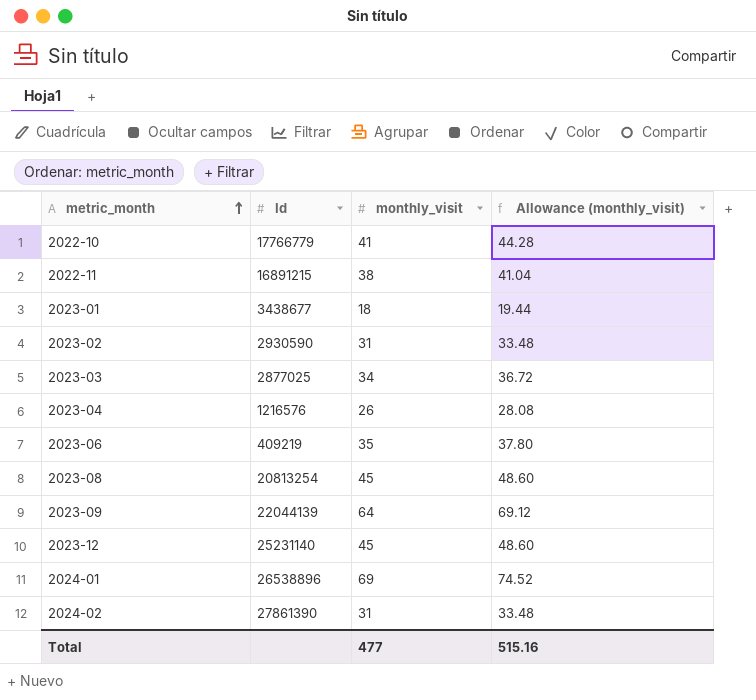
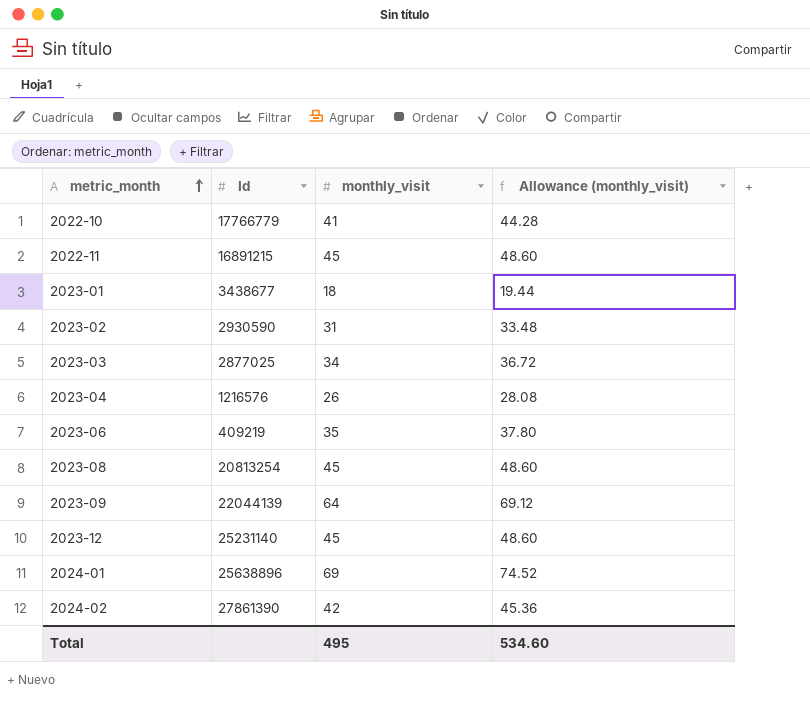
2022-11 | monthly_visit: 38 -> 45
2022-11 | Allowance (monthly_visit): 41.04 -> 48.60
2024-01 | Id: 26538896 -> 25638896
2024-02 | monthly_visit: 31 -> 42
2024-02 | Allowance (monthly_visit): 33.48 -> 45.36
Total | monthly_visit: 477 -> 495
Total | Allowance (monthly_visit): 515.16 -> 534.60

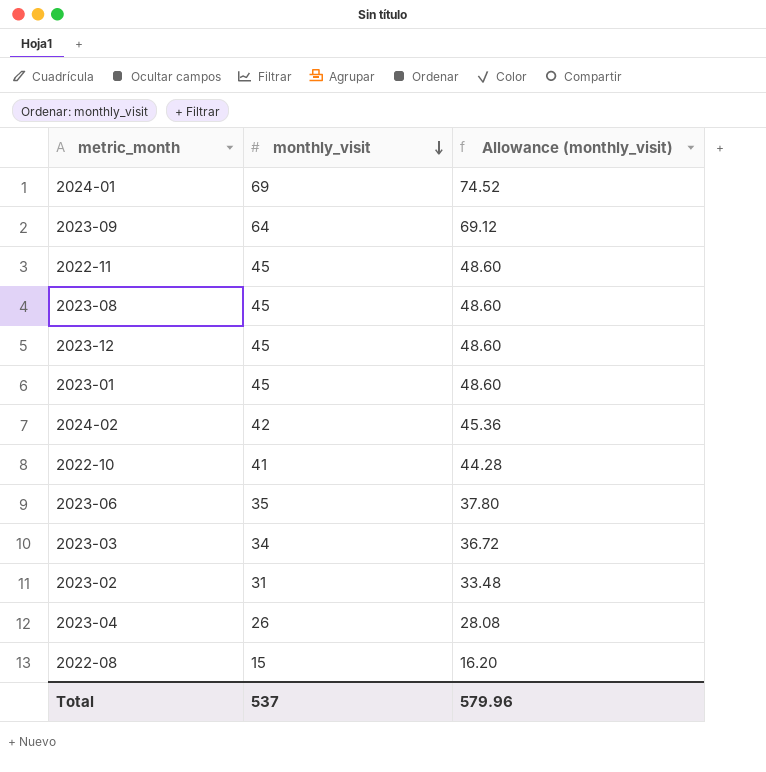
row order: metric_month ascending -> monthly_visit descending
column Id | position: 2 -> none
2023-01 | monthly_visit: 18 -> 45
2023-01 | Allowance (monthly_visit): 19.44 -> 48.60
row 2022-08: none -> 15 | 16.20
Total | monthly_visit: 495 -> 537
Total | Allowance (monthly_visit): 534.60 -> 579.96

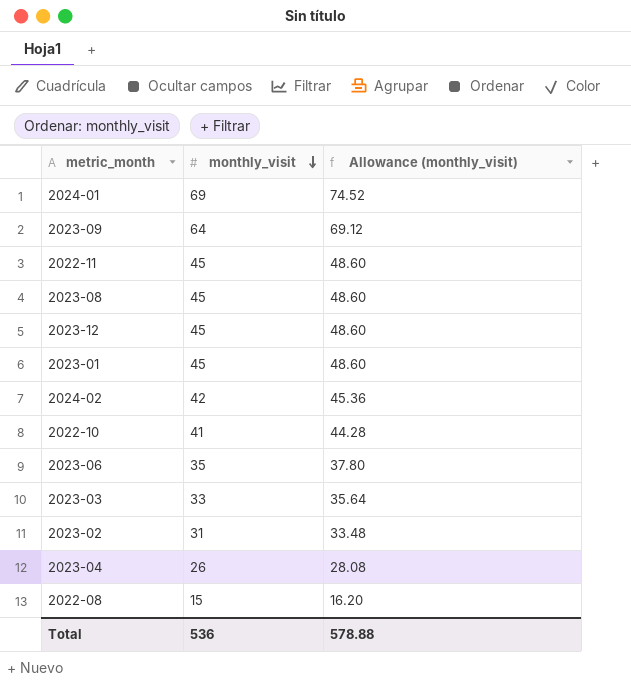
2023-03 | monthly_visit: 34 -> 33
2023-03 | Allowance (monthly_visit): 36.72 -> 35.64
Total | monthly_visit: 537 -> 536
Total | Allowance (monthly_visit): 579.96 -> 578.88

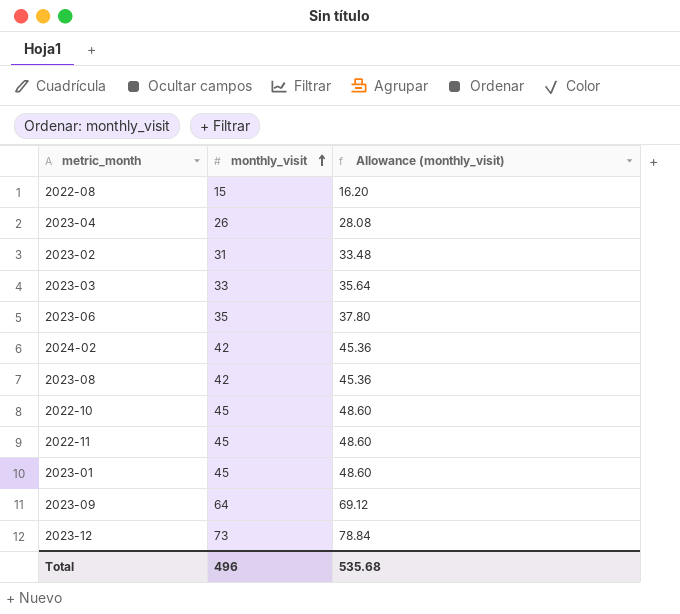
row order: monthly_visit descending -> monthly_visit ascending
row 2024-01: 69 | 74.52 -> none
2023-08 | monthly_visit: 45 -> 42
2023-08 | Allowance (monthly_visit): 48.60 -> 45.36
2022-10 | monthly_visit: 41 -> 45
2022-10 | Allowance (monthly_visit): 44.28 -> 48.60
2023-12 | monthly_visit: 45 -> 73
2023-12 | Allowance (monthly_visit): 48.60 -> 78.84
Total | monthly_visit: 536 -> 496
Total | Allowance (monthly_visit): 578.88 -> 535.68

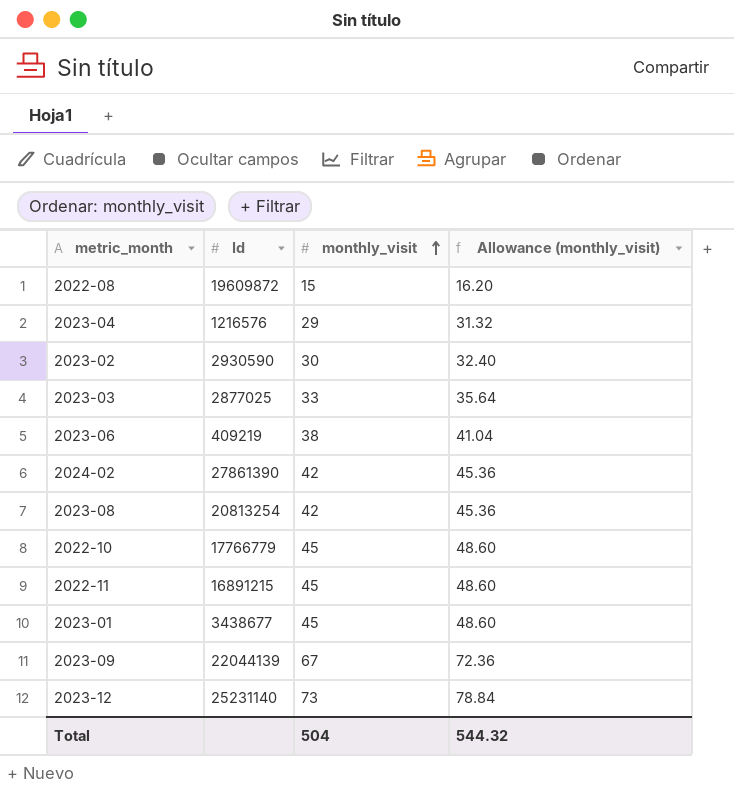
column Id | position: none -> 2
2023-04 | monthly_visit: 26 -> 29
2023-04 | Allowance (monthly_visit): 28.08 -> 31.32
2023-02 | monthly_visit: 31 -> 30
2023-02 | Allowance (monthly_visit): 33.48 -> 32.40
2023-06 | monthly_visit: 35 -> 38
2023-06 | Allowance (monthly_visit): 37.80 -> 41.04
2023-09 | monthly_visit: 64 -> 67
2023-09 | Allowance (monthly_visit): 69.12 -> 72.36
Total | monthly_visit: 496 -> 504
Total | Allowance (monthly_visit): 535.68 -> 544.32

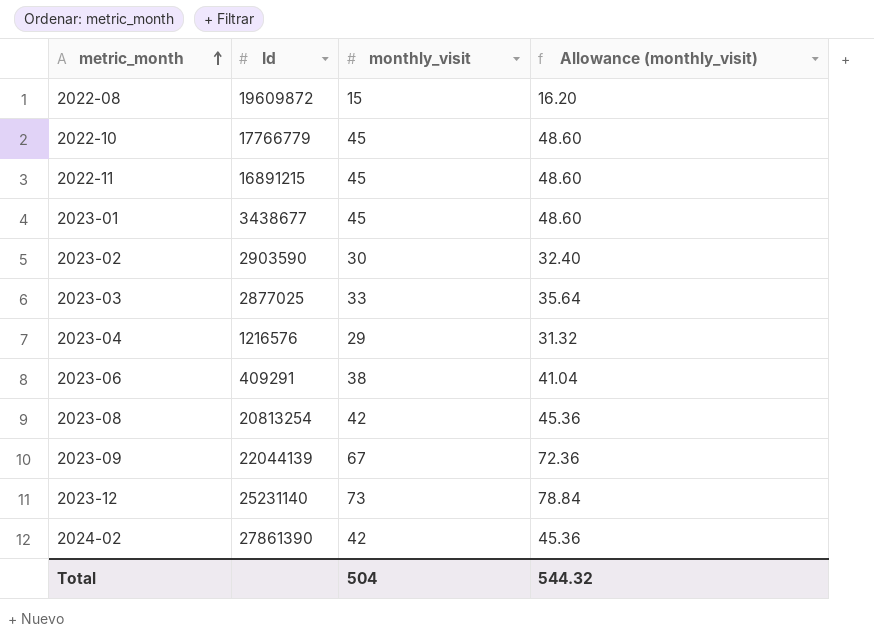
row order: monthly_visit ascending -> metric_month ascending
2023-02 | Id: 2930590 -> 2903590
2023-06 | Id: 409219 -> 409291

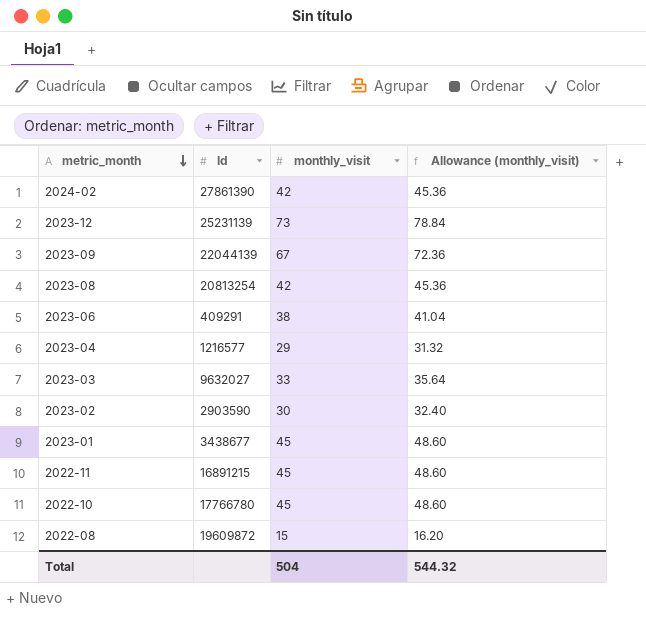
row order: metric_month ascending -> metric_month descending
2023-12 | Id: 25231140 -> 25231139
2023-04 | Id: 1216576 -> 1216577
2023-03 | Id: 2877025 -> 9632027
2022-10 | Id: 17766779 -> 17766780

